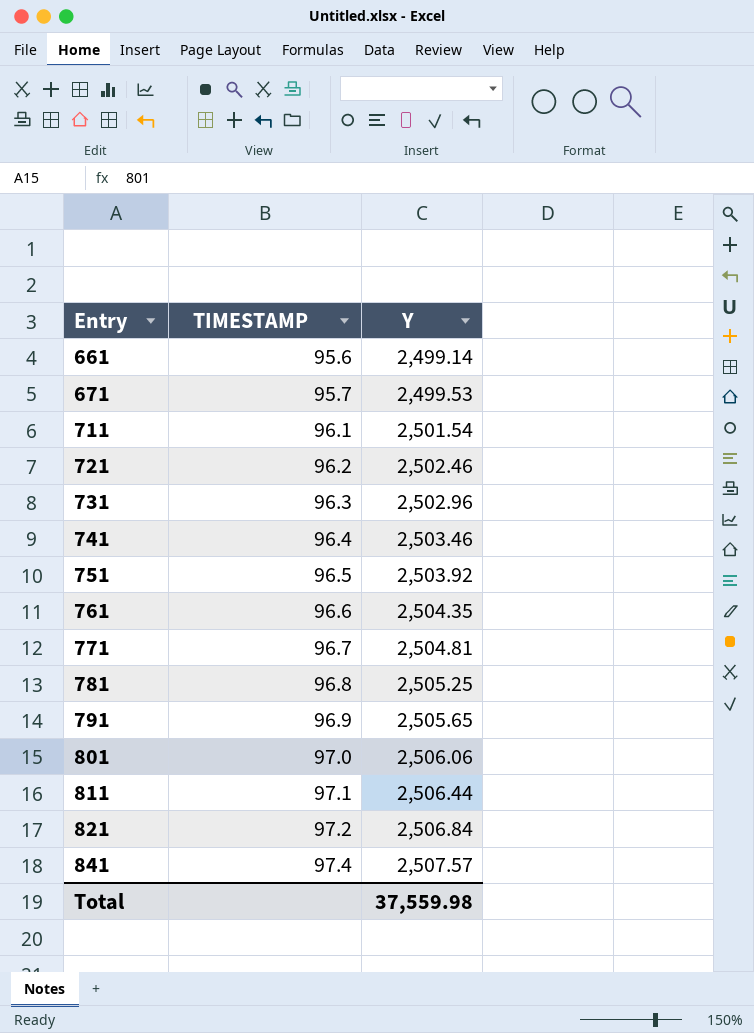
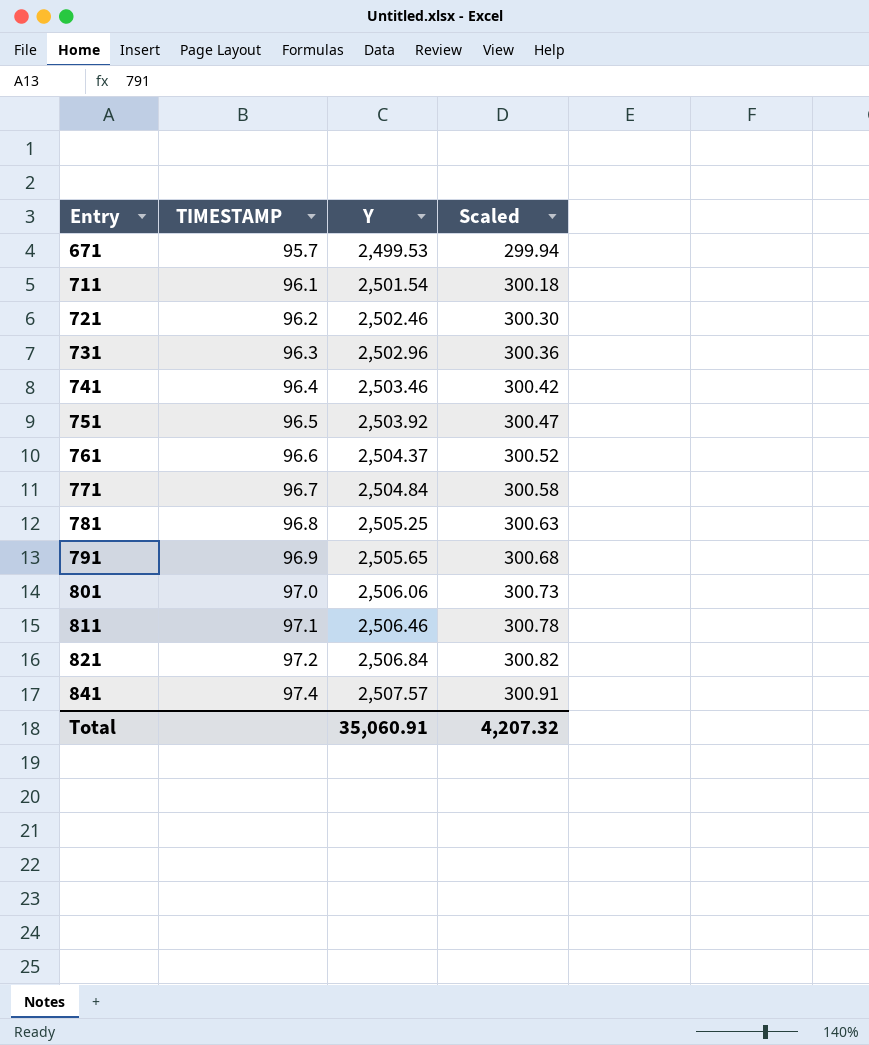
column Scaled | formula: none -> [Y] * 0.12
row 661: 95.6 | 2,499.14 -> none
761 | Y: 2,504.35 -> 2,504.37
771 | Y: 2,504.81 -> 2,504.84
811 | Y: 2,506.44 -> 2,506.46
Total | Y: 37,559.98 -> 35,060.91

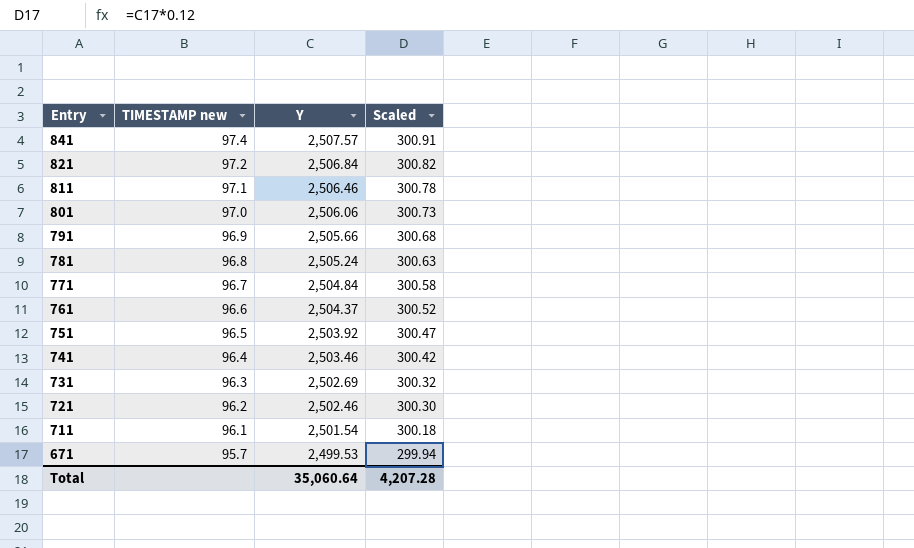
row order: Entry ascending -> Entry descending
column name: TIMESTAMP -> TIMESTAMP new
791 | Y: 2,505.65 -> 2,505.66
781 | Y: 2,505.25 -> 2,505.24
731 | Y: 2,502.96 -> 2,502.69
731 | Scaled: 300.36 -> 300.32
Total | Y: 35,060.91 -> 35,060.64
Total | Scaled: 4,207.32 -> 4,207.28

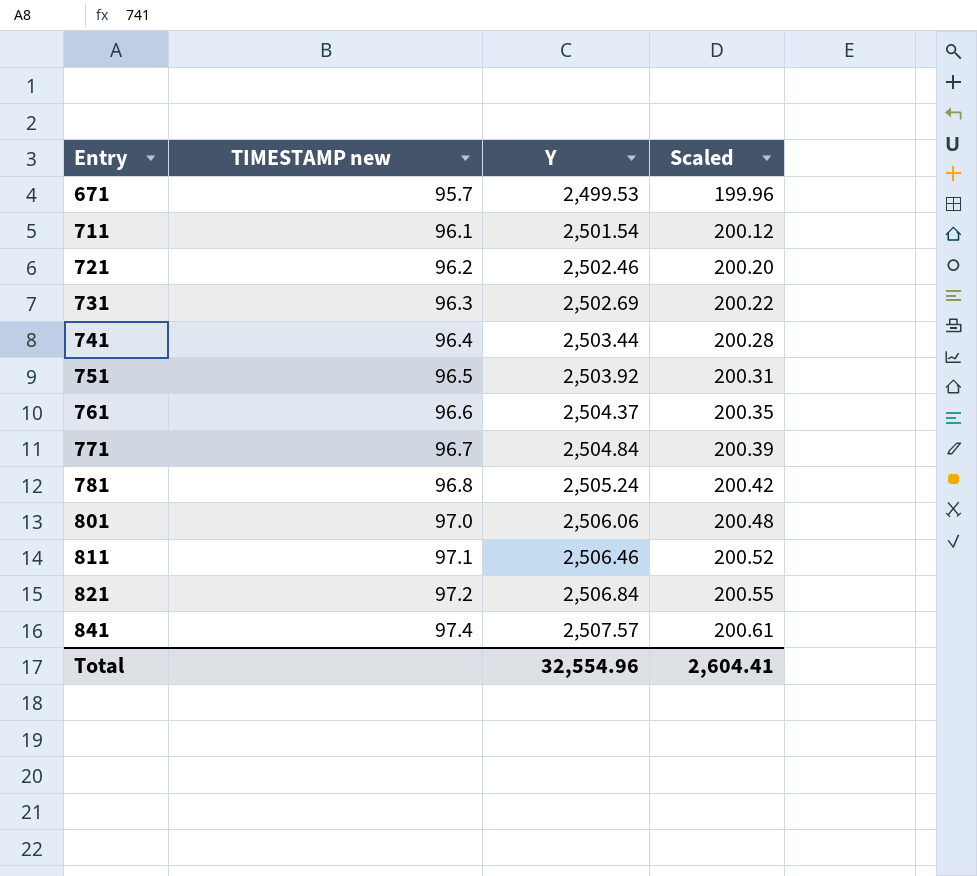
row order: Entry descending -> Entry ascending
column Scaled | formula: [Y] * 0.12 -> [Y] * 0.08
row 791: 96.9 | 2,505.66 | 300.68 -> none
741 | Y: 2,503.46 -> 2,503.44
Total | Y: 35,060.64 -> 32,554.96
Total | Scaled: 4,207.28 -> 2,604.41

